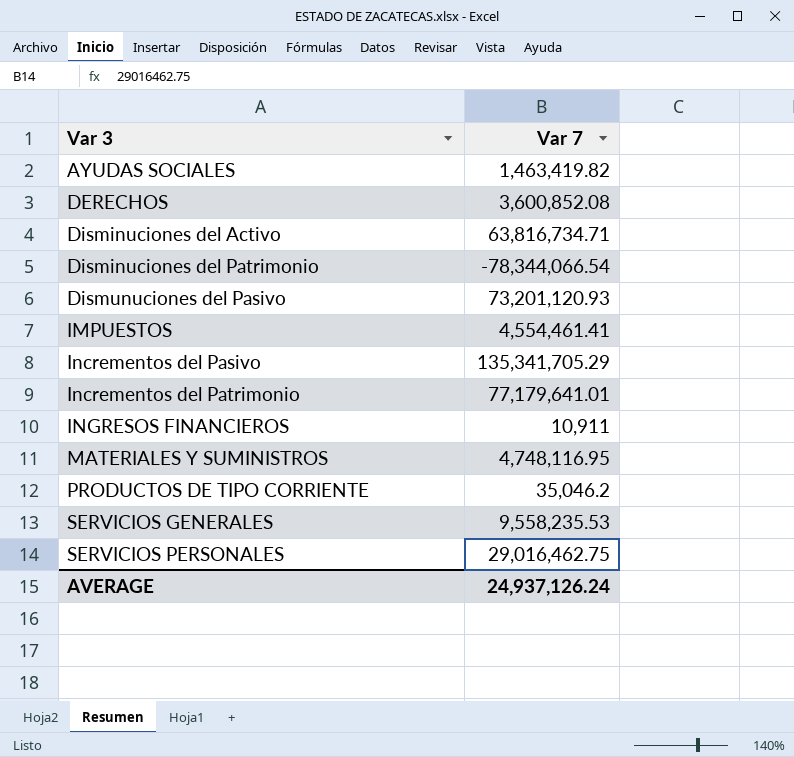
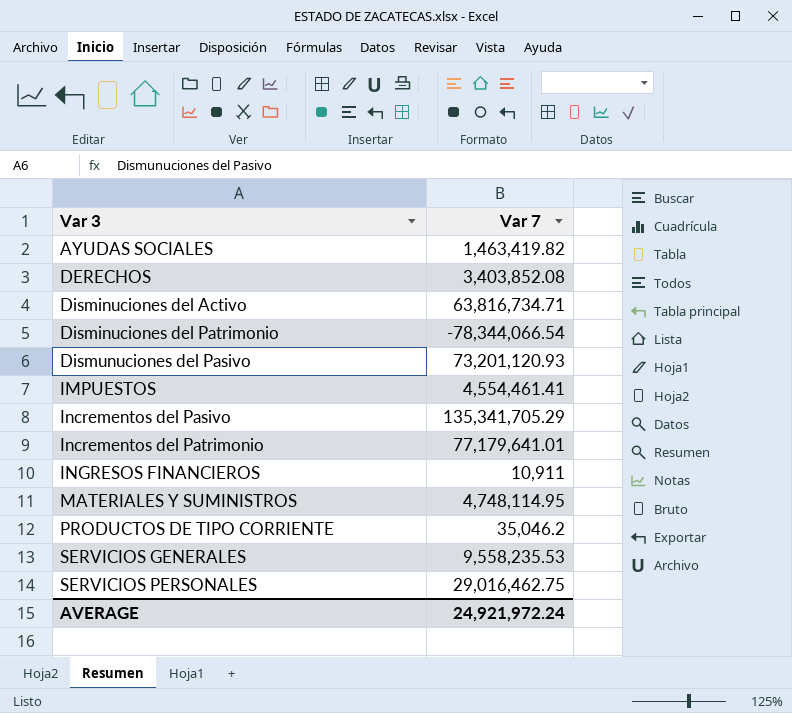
DERECHOS | Var 7: 3,600,852.08 -> 3,403,852.08
MATERIALES Y SUMINISTROS | Var 7: 4,748,116.95 -> 4,748,114.95
AVERAGE | Var 7: 24,937,126.24 -> 24,921,972.24

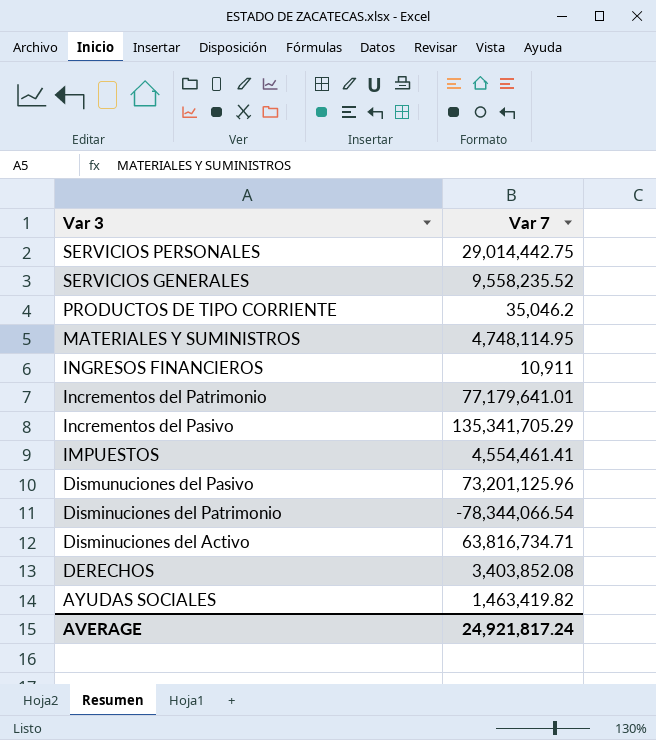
row order: Var 3 ascending -> Var 3 descending
SERVICIOS PERSONALES | Var 7: 29,016,462.75 -> 29,014,442.75
SERVICIOS GENERALES | Var 7: 9,558,235.53 -> 9,558,235.52
Dismunuciones del Pasivo | Var 7: 73,201,120.93 -> 73,201,125.96
AVERAGE | Var 7: 24,921,972.24 -> 24,921,817.24

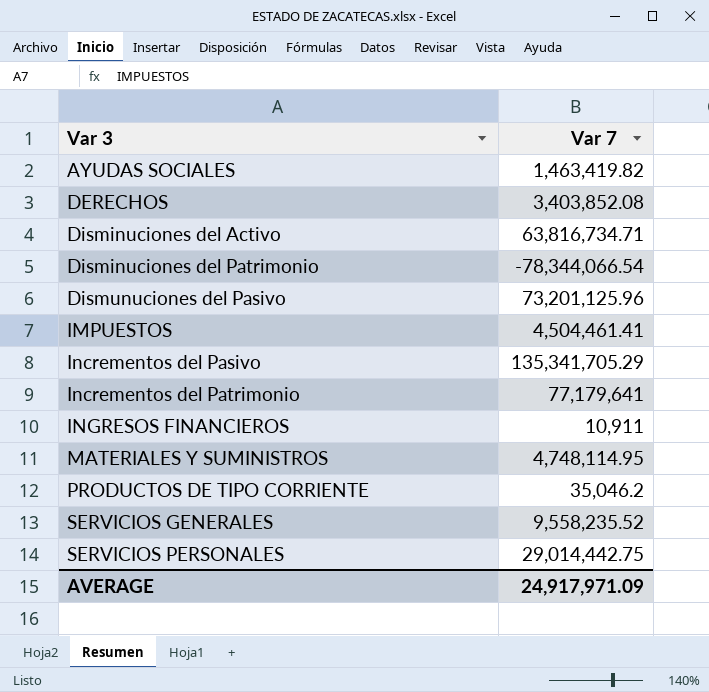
row order: Var 3 descending -> Var 3 ascending
IMPUESTOS | Var 7: 4,554,461.41 -> 4,504,461.41
Incrementos del Patrimonio | Var 7: 77,179,641.01 -> 77,179,641
AVERAGE | Var 7: 24,921,817.24 -> 24,917,971.09

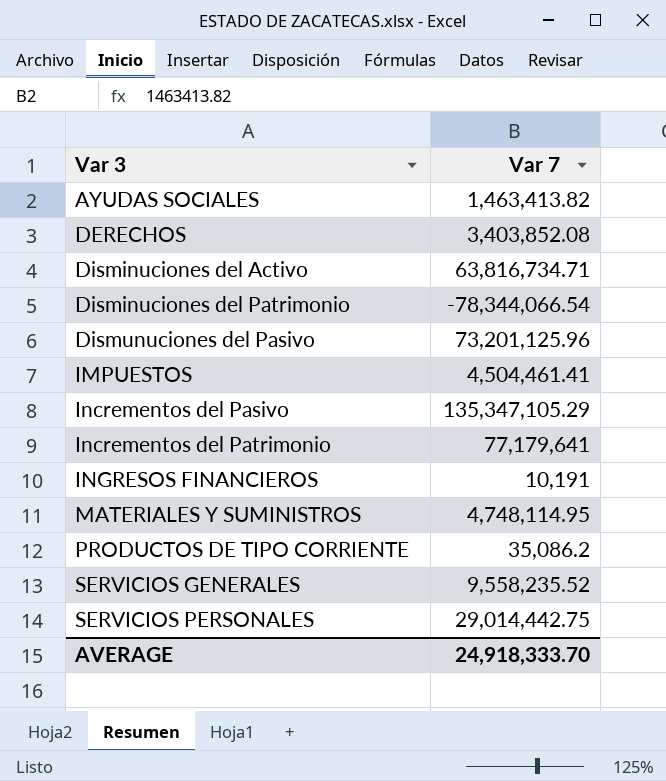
AYUDAS SOCIALES | Var 7: 1,463,419.82 -> 1,463,413.82
Incrementos del Pasivo | Var 7: 135,341,705.29 -> 135,347,105.29
INGRESOS FINANCIEROS | Var 7: 10,911 -> 10,191
PRODUCTOS DE TIPO CORRIENTE | Var 7: 35,046.2 -> 35,086.2
AVERAGE | Var 7: 24,917,971.09 -> 24,918,333.70

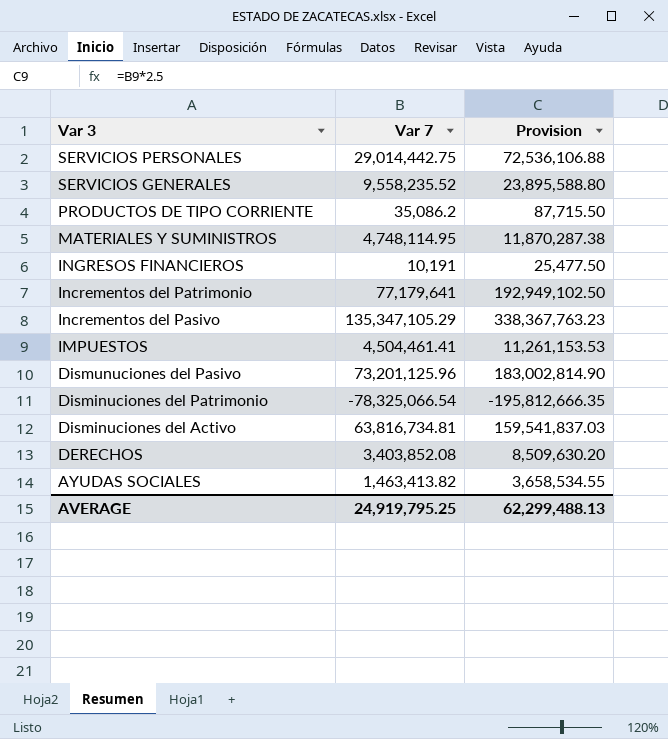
row order: Var 3 ascending -> Var 3 descending
column Provision | formula: none -> [Var 7] * 2.5
Disminuciones del Patrimonio | Var 7: -78,344,066.54 -> -78,325,066.54
Disminuciones del Activo | Var 7: 63,816,734.71 -> 63,816,734.81
AVERAGE | Var 7: 24,918,333.70 -> 24,919,795.25

